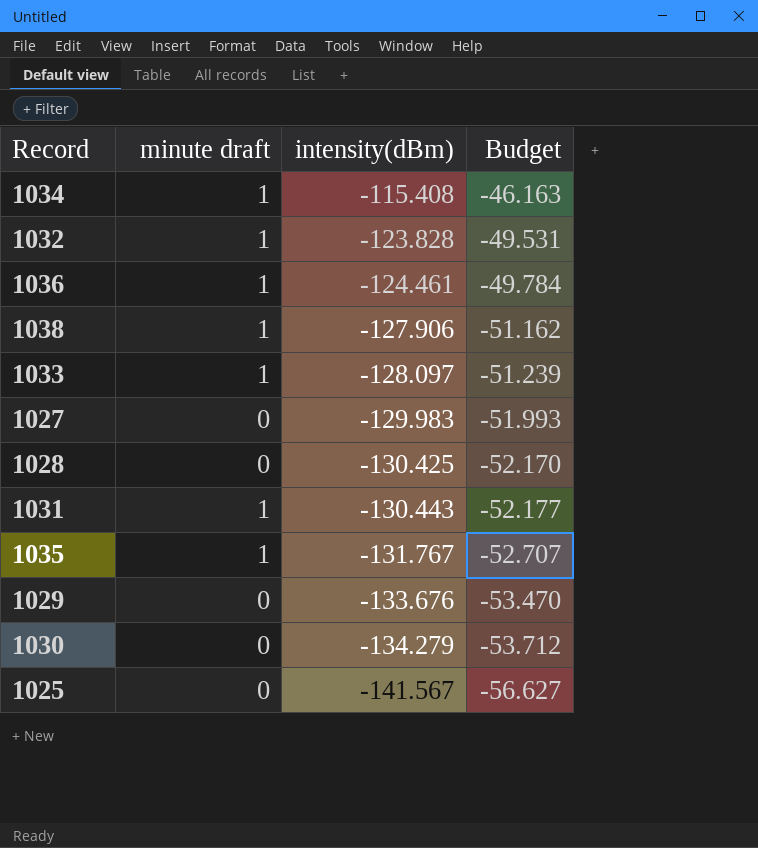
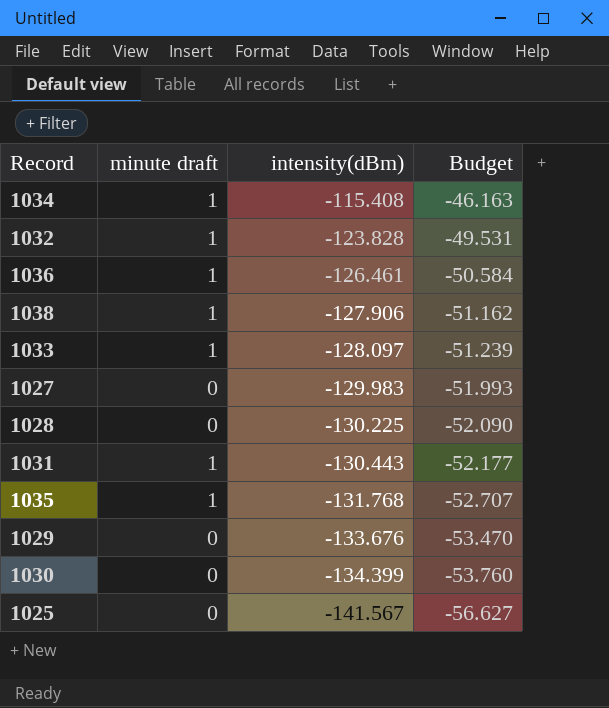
1036 | intensity(dBm): -124.461 -> -126.461
1036 | Budget: -49.784 -> -50.584
1028 | intensity(dBm): -130.425 -> -130.225
1028 | Budget: -52.170 -> -52.090
1035 | intensity(dBm): -131.767 -> -131.768
1030 | intensity(dBm): -134.279 -> -134.399
1030 | Budget: -53.712 -> -53.760

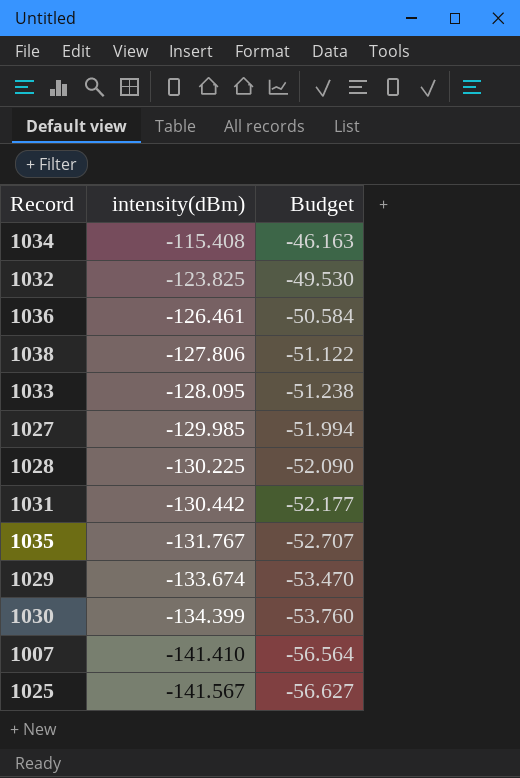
column minute draft | position: 2 -> none
1032 | intensity(dBm): -123.828 -> -123.825
1032 | Budget: -49.531 -> -49.530
1038 | intensity(dBm): -127.906 -> -127.806
1038 | Budget: -51.162 -> -51.122
1033 | intensity(dBm): -128.097 -> -128.095
1033 | Budget: -51.239 -> -51.238
1027 | intensity(dBm): -129.983 -> -129.985
1027 | Budget: -51.993 -> -51.994
1031 | intensity(dBm): -130.443 -> -130.442
1035 | intensity(dBm): -131.768 -> -131.767
1029 | intensity(dBm): -133.676 -> -133.674
row 1007: none -> -141.410 | -56.564

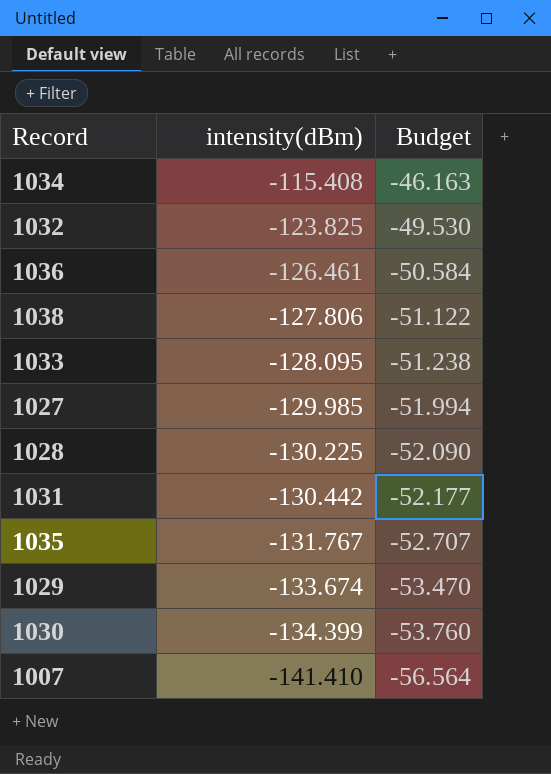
row 1025: -141.567 | -56.627 -> none

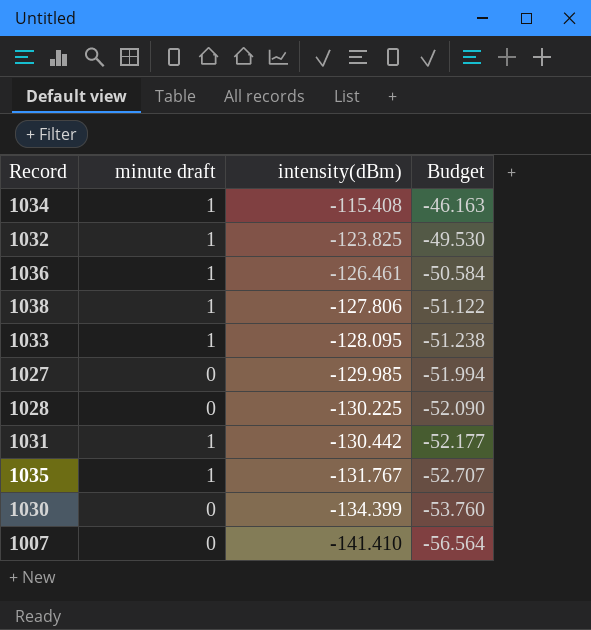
column minute draft | position: none -> 2
row 1029: -133.674 | -53.470 -> none

